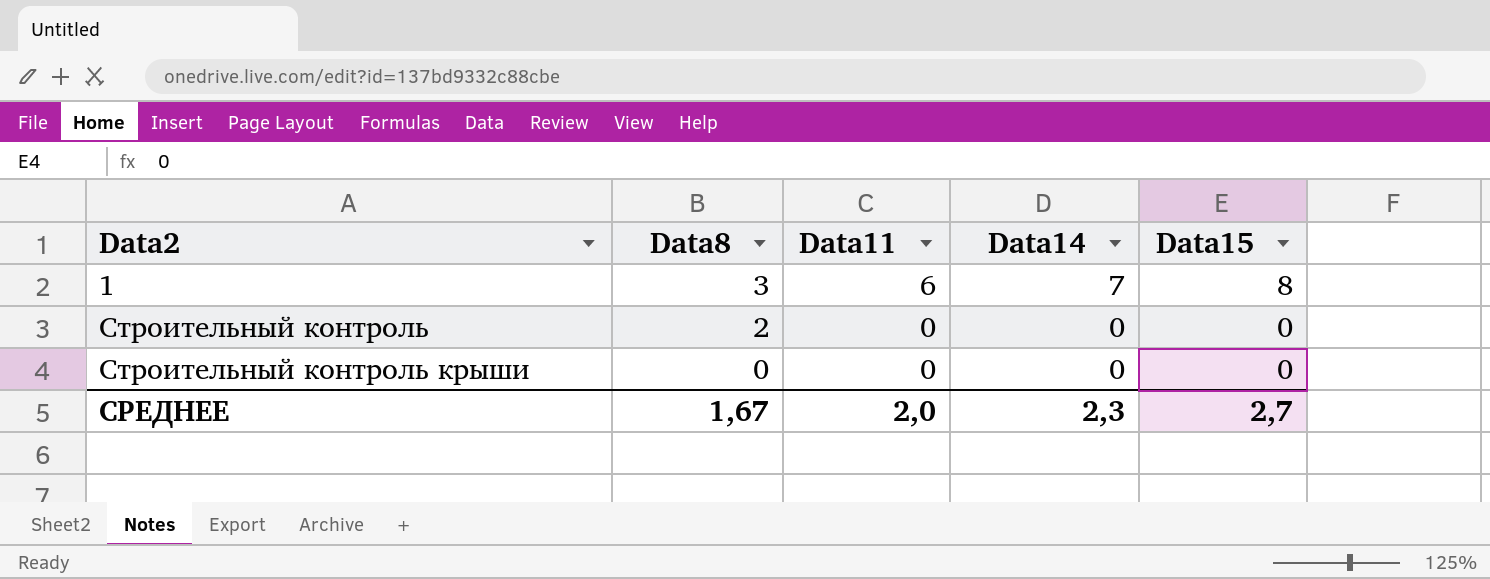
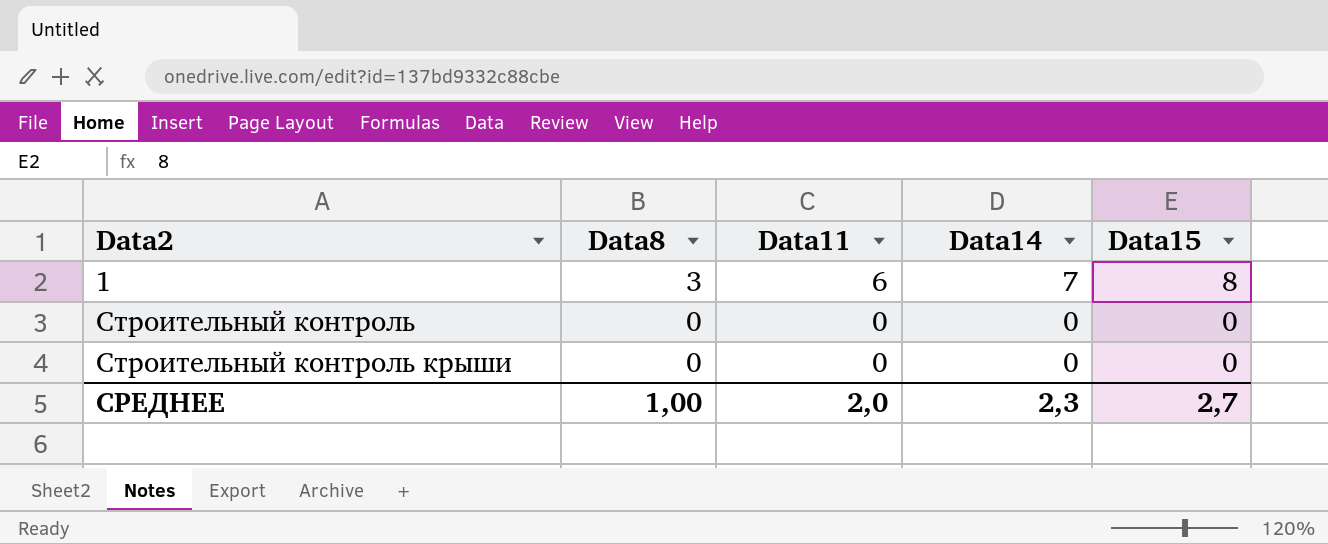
Строительный контроль | Data8: 2 -> 0
СРЕДНЕЕ | Data8: 1,67 -> 1,00

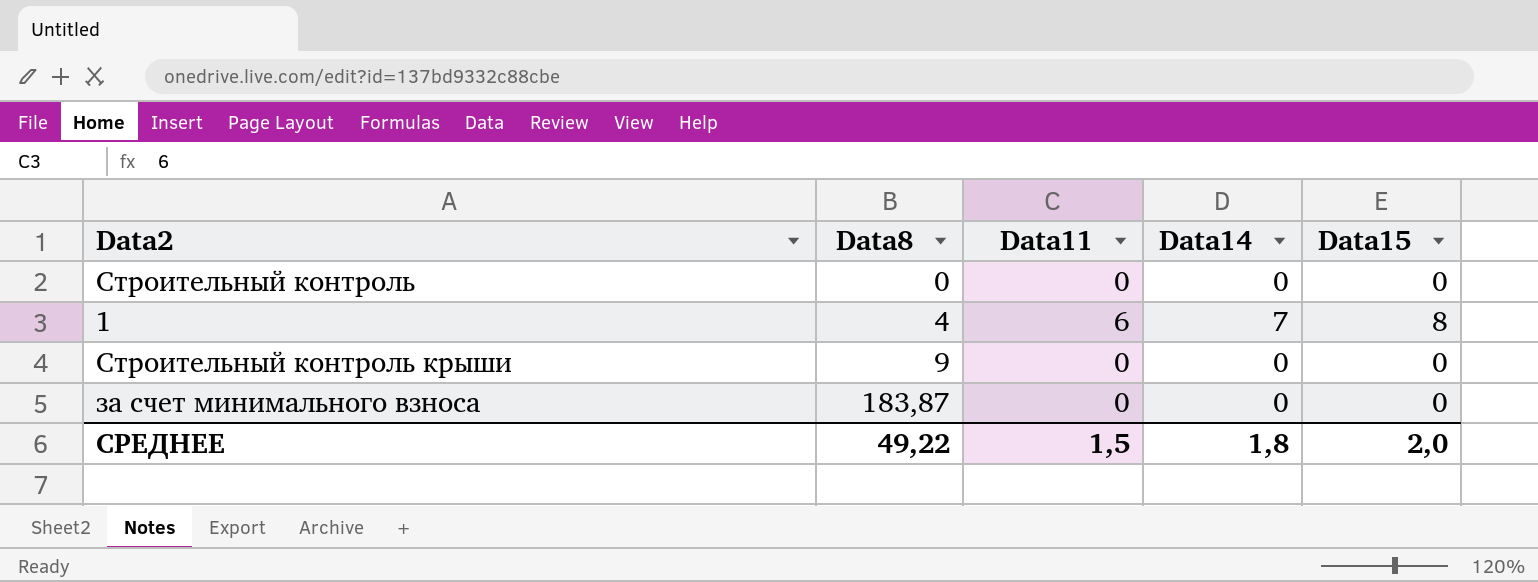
row order: Data2 ascending -> Data8 ascending
1 | Data8: 3 -> 4
Строительный контроль крыши | Data8: 0 -> 9
row за счет минимального взноса: none -> 183,87 | 0 | 0 | 0
СРЕДНЕЕ | Data8: 1,00 -> 49,22
СРЕДНЕЕ | Data11: 2,0 -> 1,5
СРЕДНЕЕ | Data14: 2,3 -> 1,8
СРЕДНЕЕ | Data15: 2,7 -> 2,0

